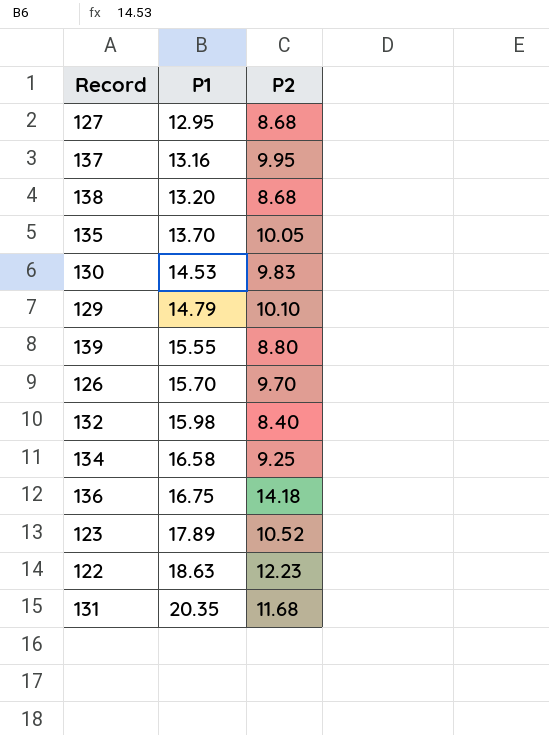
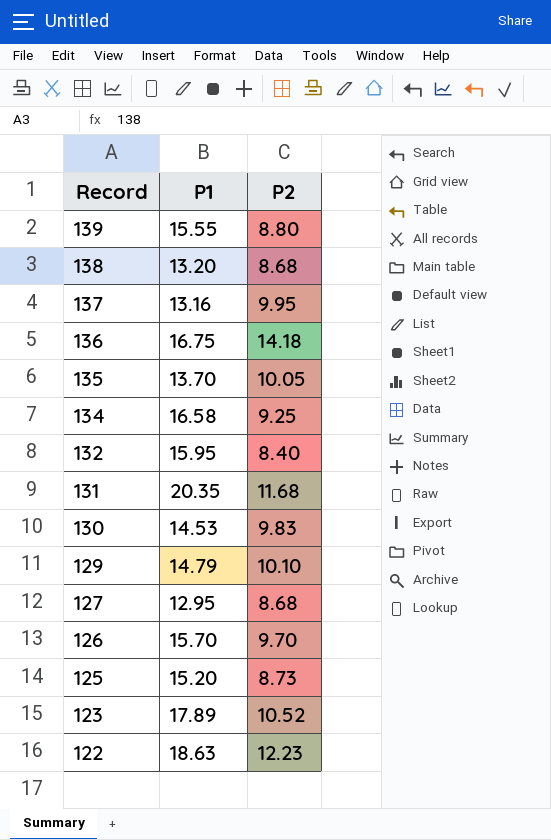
row order: P1 ascending -> Record descending
132 | P1: 15.98 -> 15.95
row 125: none -> 15.20 | 8.73

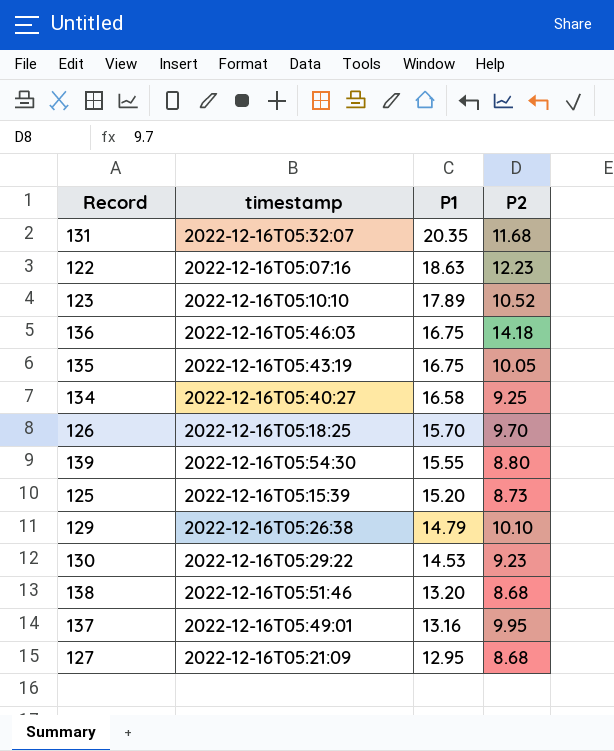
row order: Record descending -> P1 descending
column timestamp | position: none -> 2
row 132: 15.95 | 8.40 -> none
135 | P1: 13.70 -> 16.75
130 | P2: 9.83 -> 9.23

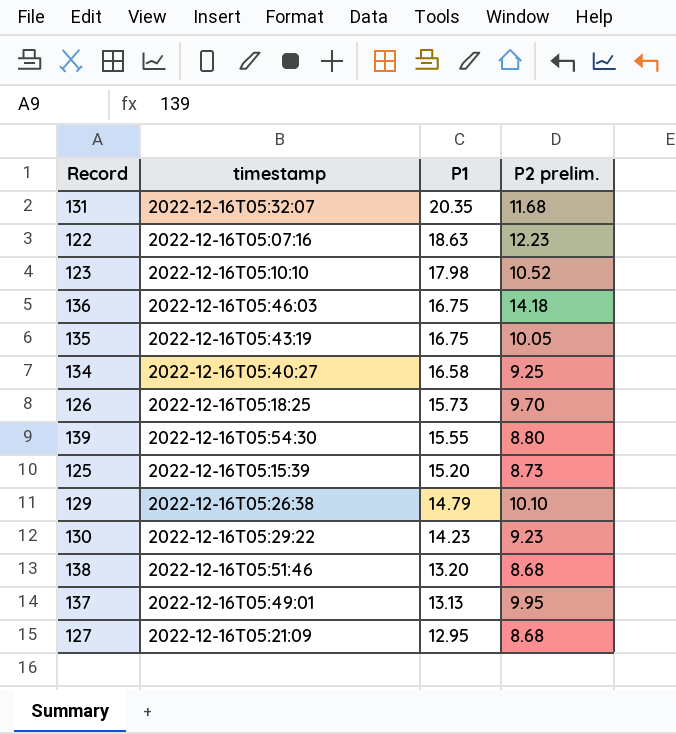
column name: P2 -> P2 prelim.
123 | P1: 17.89 -> 17.98
126 | P1: 15.70 -> 15.73
130 | P1: 14.53 -> 14.23
137 | P1: 13.16 -> 13.13

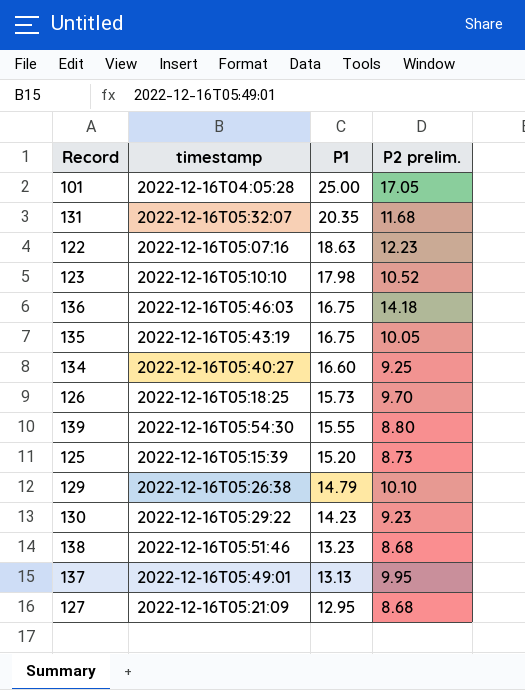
row 101: none -> 2022-12-16T04:05:28 | 25.00 | 17.05
134 | P1: 16.58 -> 16.60
138 | P1: 13.20 -> 13.23

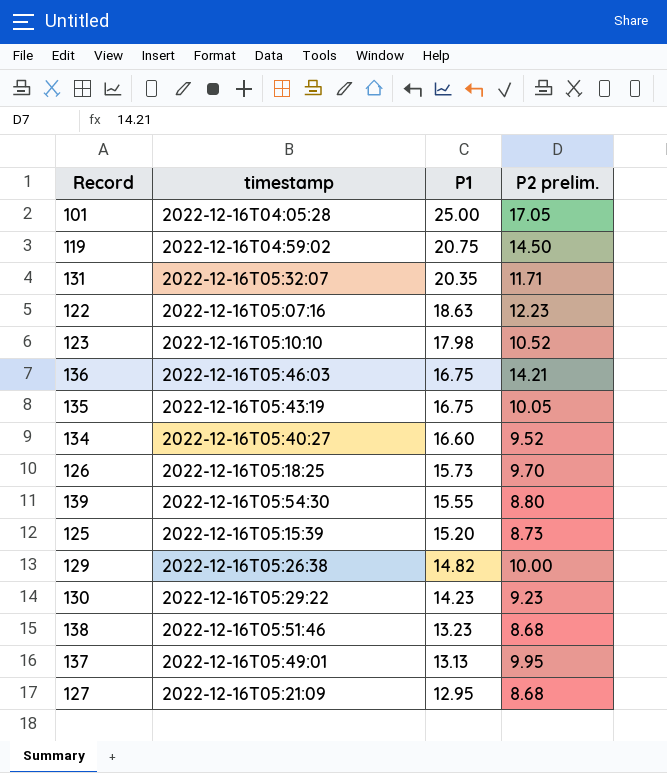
row 119: none -> 2022-12-16T04:59:02 | 20.75 | 14.50
131 | P2 prelim.: 11.68 -> 11.71
136 | P2 prelim.: 14.18 -> 14.21
134 | P2 prelim.: 9.25 -> 9.52
129 | P1: 14.79 -> 14.82
129 | P2 prelim.: 10.10 -> 10.00

